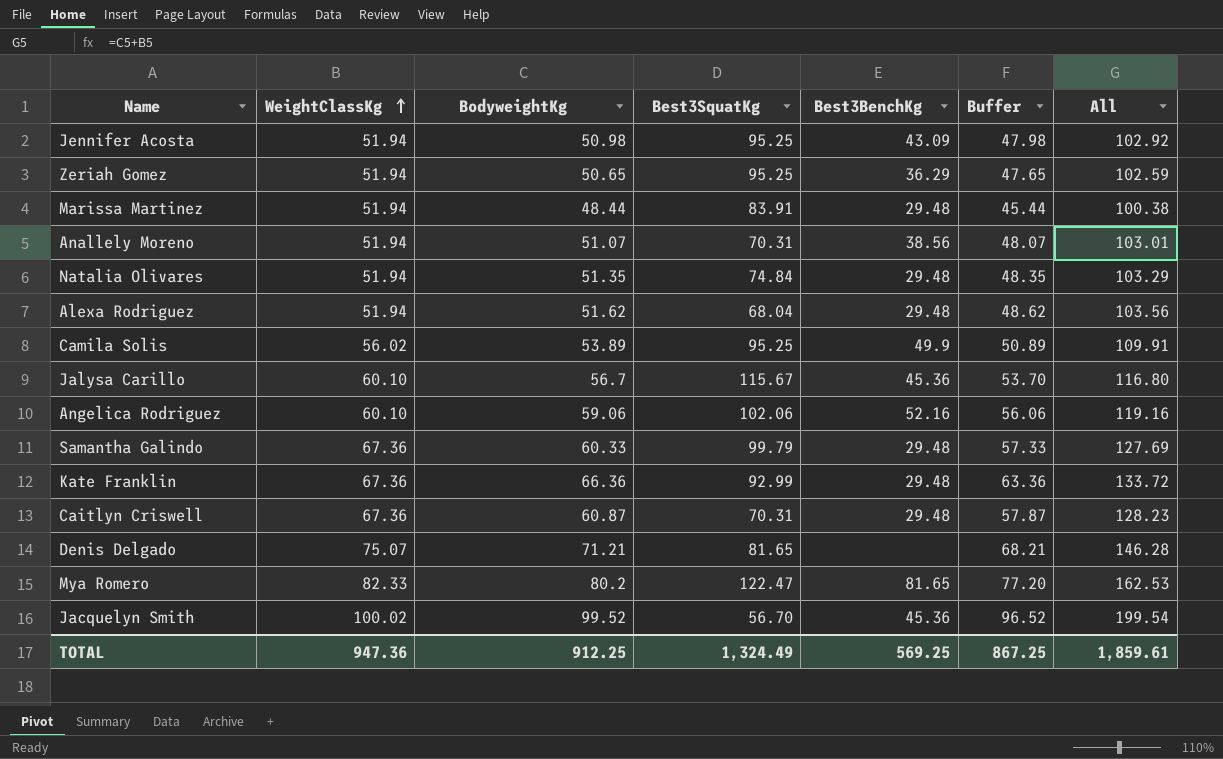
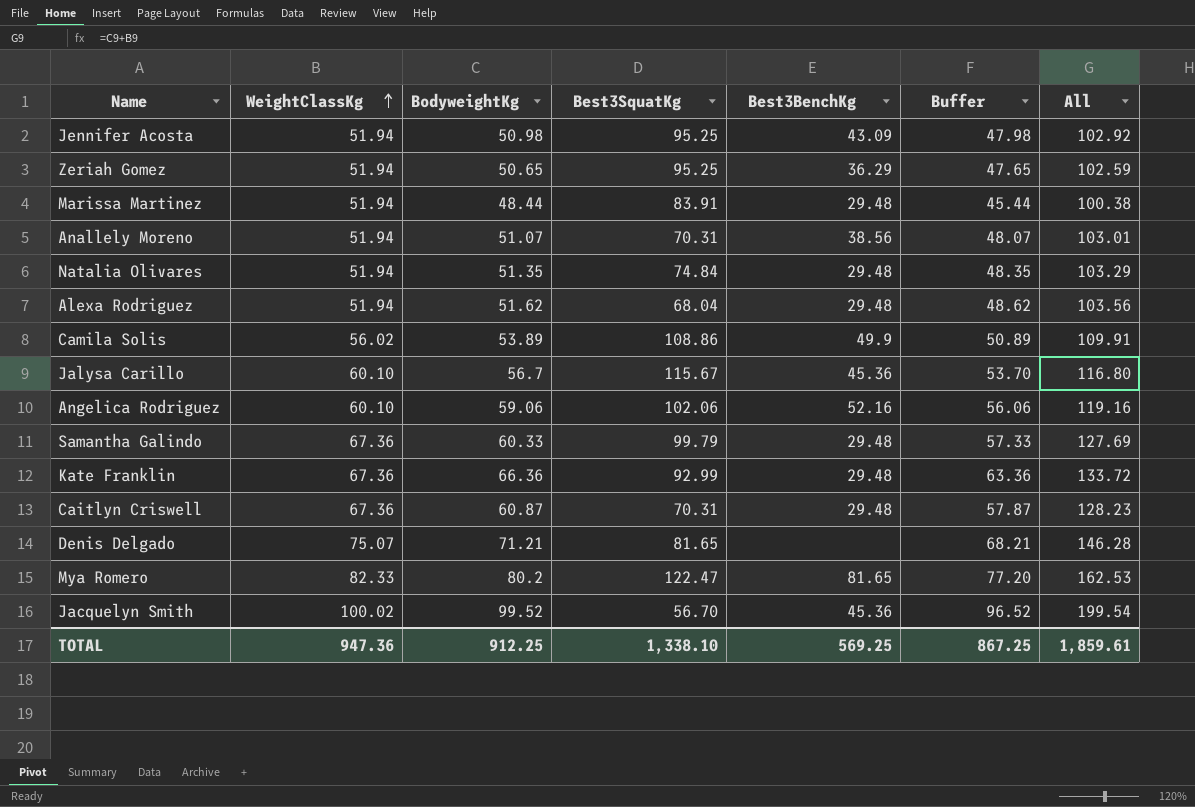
Camila Solis | Best3SquatKg: 95.25 -> 108.86
TOTAL | Best3SquatKg: 1,324.49 -> 1,338.10

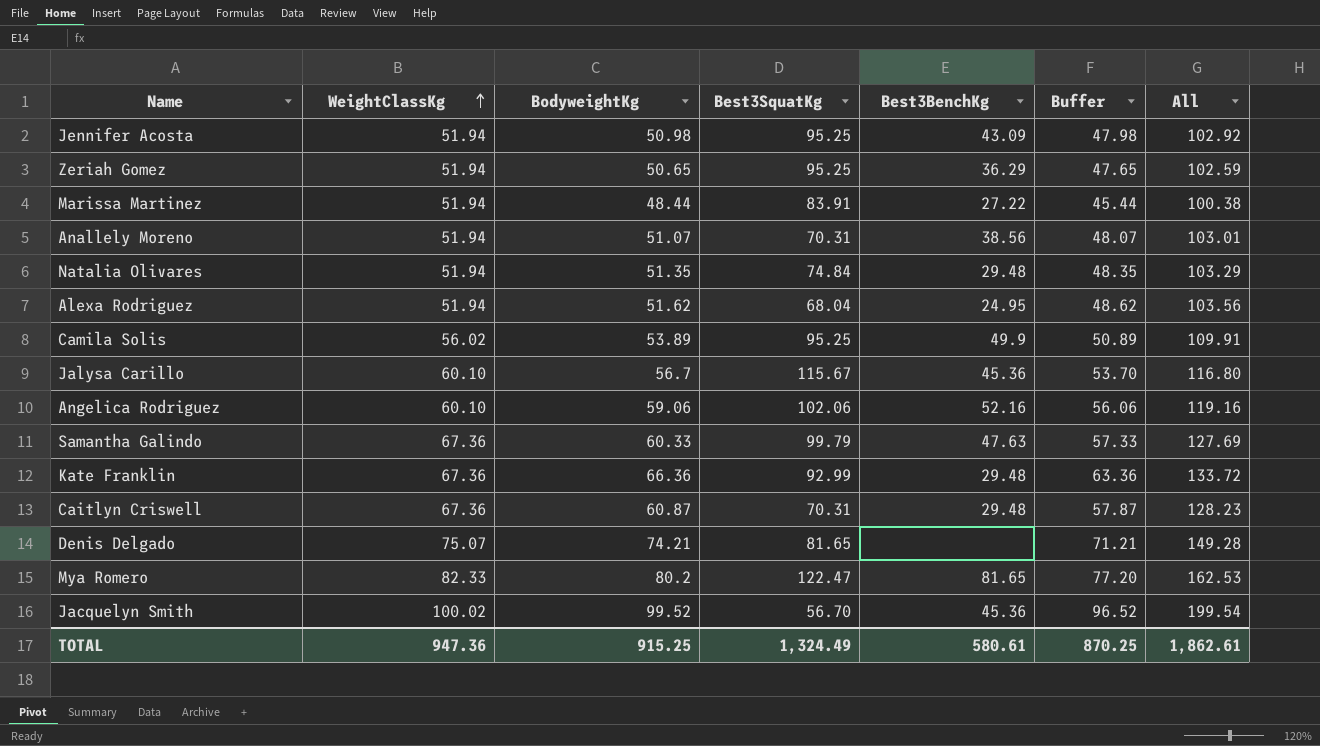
Marissa Martinez | Best3BenchKg: 29.48 -> 27.22
Alexa Rodriguez | Best3BenchKg: 29.48 -> 24.95
Camila Solis | Best3SquatKg: 108.86 -> 95.25
Samantha Galindo | Best3BenchKg: 29.48 -> 47.63
Denis Delgado | BodyweightKg: 71.21 -> 74.21
Denis Delgado | Buffer: 68.21 -> 71.21
Denis Delgado | All: 146.28 -> 149.28
TOTAL | BodyweightKg: 912.25 -> 915.25
TOTAL | Best3SquatKg: 1,338.10 -> 1,324.49
TOTAL | Best3BenchKg: 569.25 -> 580.61
TOTAL | Buffer: 867.25 -> 870.25
TOTAL | All: 1,859.61 -> 1,862.61

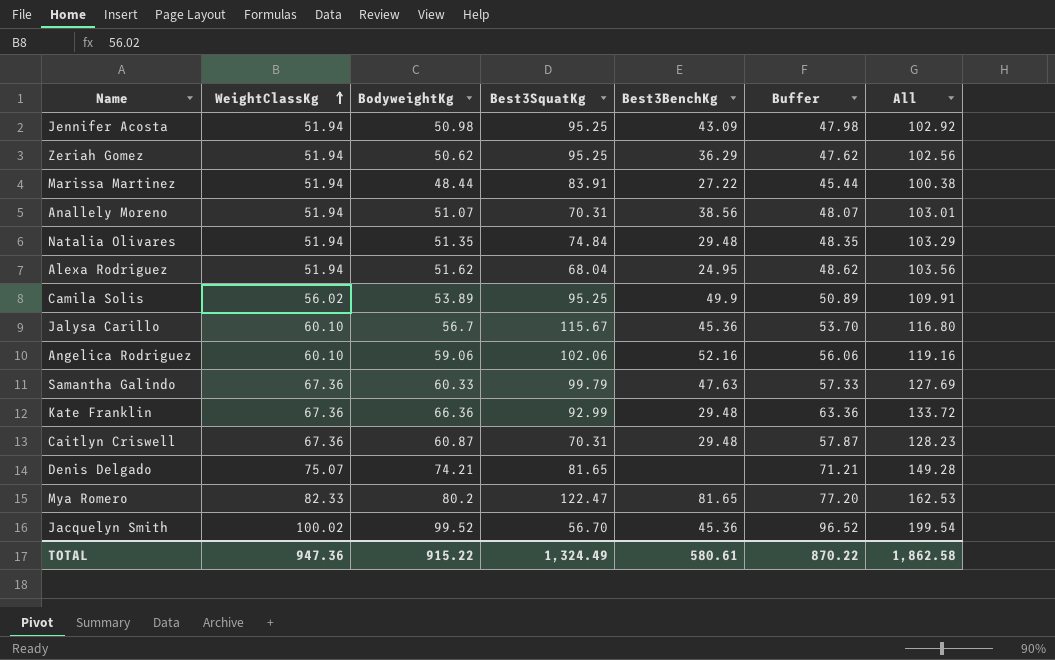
Zeriah Gomez | BodyweightKg: 50.65 -> 50.62
Zeriah Gomez | Buffer: 47.65 -> 47.62
Zeriah Gomez | All: 102.59 -> 102.56
TOTAL | BodyweightKg: 915.25 -> 915.22
TOTAL | Buffer: 870.25 -> 870.22
TOTAL | All: 1,862.61 -> 1,862.58

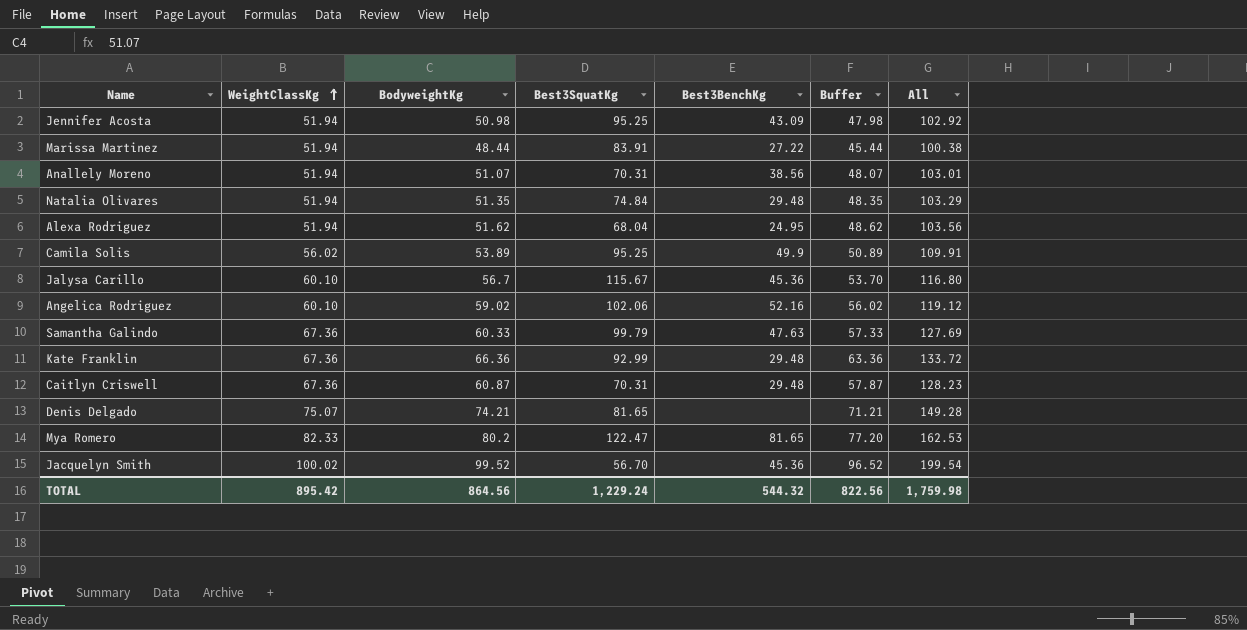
row Zeriah Gomez: 51.94 | 50.62 | 95.25 | 36.29 | 47.62 | 102.56 -> none
Angelica Rodriguez | BodyweightKg: 59.06 -> 59.02
Angelica Rodriguez | Buffer: 56.06 -> 56.02
Angelica Rodriguez | All: 119.16 -> 119.12
TOTAL | WeightClassKg: 947.36 -> 895.42
TOTAL | BodyweightKg: 915.22 -> 864.56
TOTAL | Best3SquatKg: 1,324.49 -> 1,229.24
TOTAL | Best3BenchKg: 580.61 -> 544.32
TOTAL | Buffer: 870.22 -> 822.56
TOTAL | All: 1,862.58 -> 1,759.98

